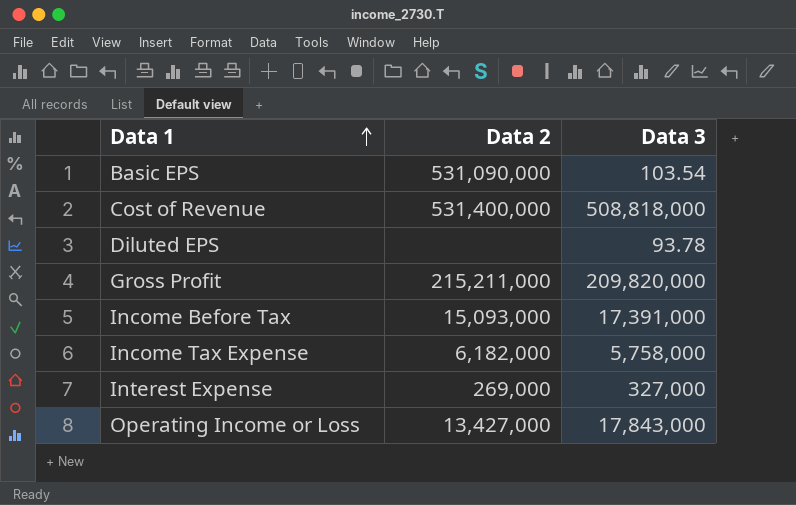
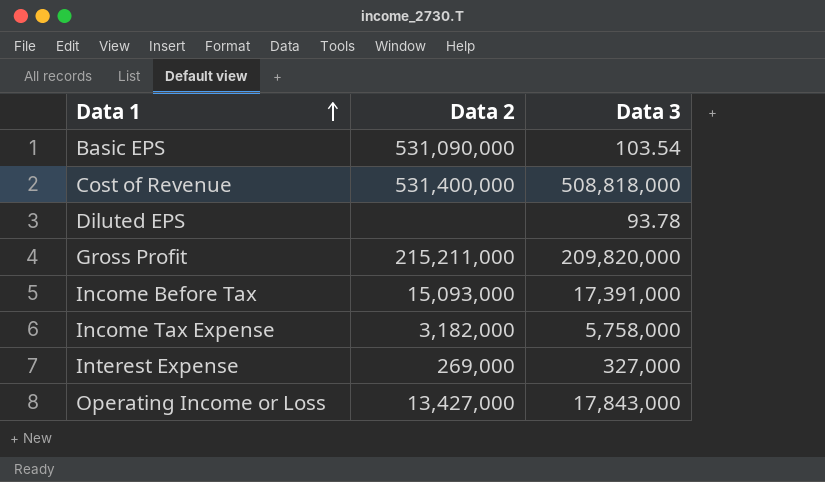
Income Tax Expense | Data 2: 6,182,000 -> 3,182,000

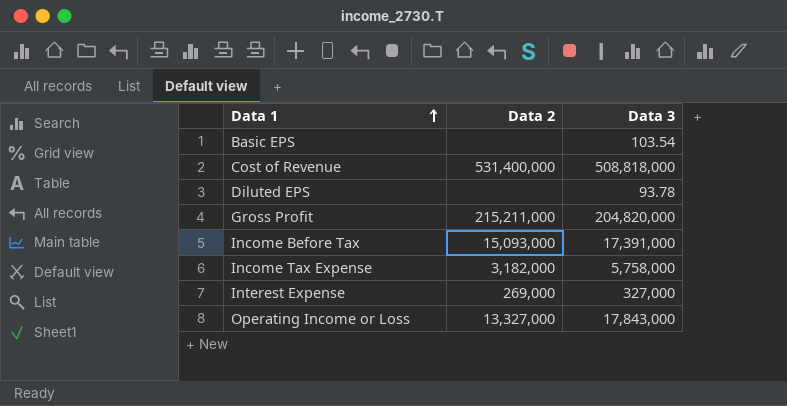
Basic EPS | Data 2: 531,090,000 -> none
Gross Profit | Data 3: 209,820,000 -> 204,820,000
Operating Income or Loss | Data 2: 13,427,000 -> 13,327,000

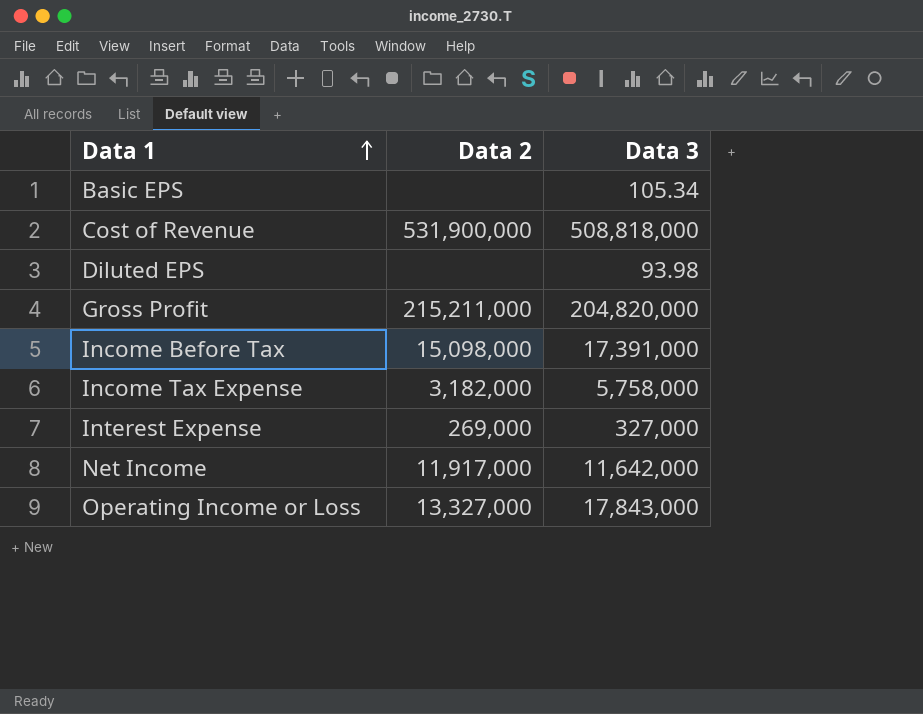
Basic EPS | Data 3: 103.54 -> 105.34
Cost of Revenue | Data 2: 531,400,000 -> 531,900,000
Diluted EPS | Data 3: 93.78 -> 93.98
Income Before Tax | Data 2: 15,093,000 -> 15,098,000
row Net Income: none -> 11,917,000 | 11,642,000

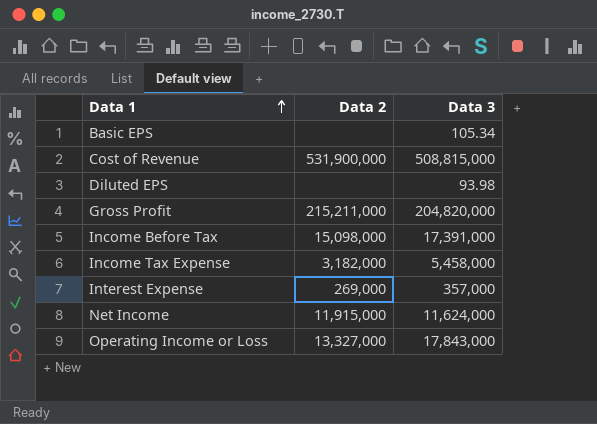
Cost of Revenue | Data 3: 508,818,000 -> 508,815,000
Income Tax Expense | Data 3: 5,758,000 -> 5,458,000
Interest Expense | Data 3: 327,000 -> 357,000
Net Income | Data 2: 11,917,000 -> 11,915,000
Net Income | Data 3: 11,642,000 -> 11,624,000

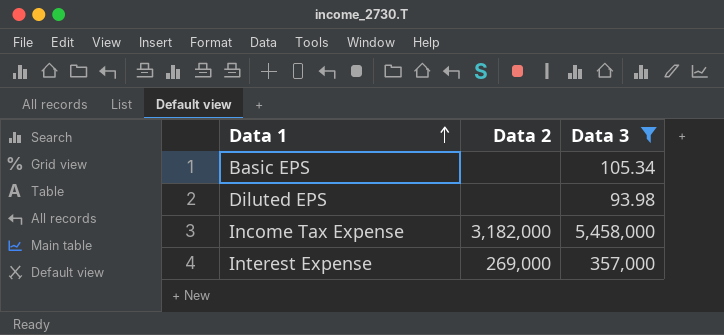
filter: none -> Data 3 <= 5,458,000

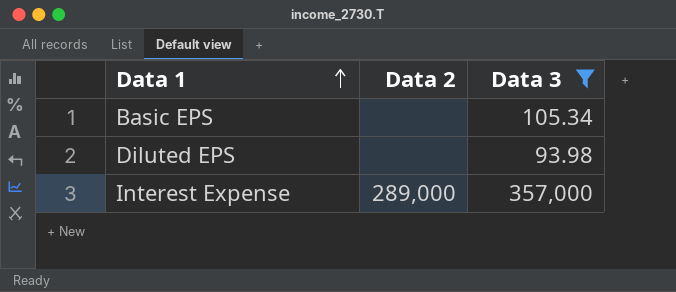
row Income Tax Expense: 3,182,000 | 5,458,000 -> none
Interest Expense | Data 2: 269,000 -> 289,000

